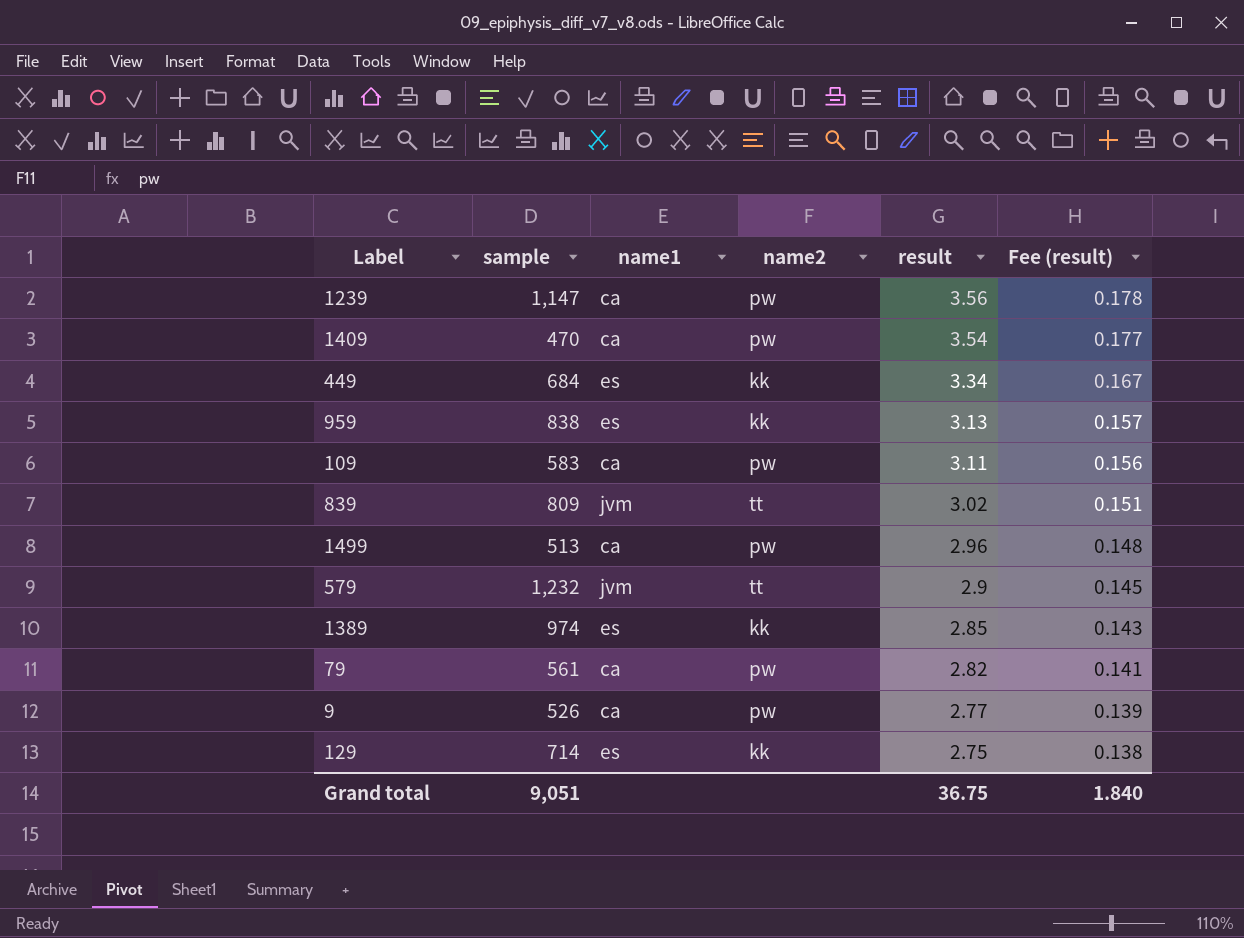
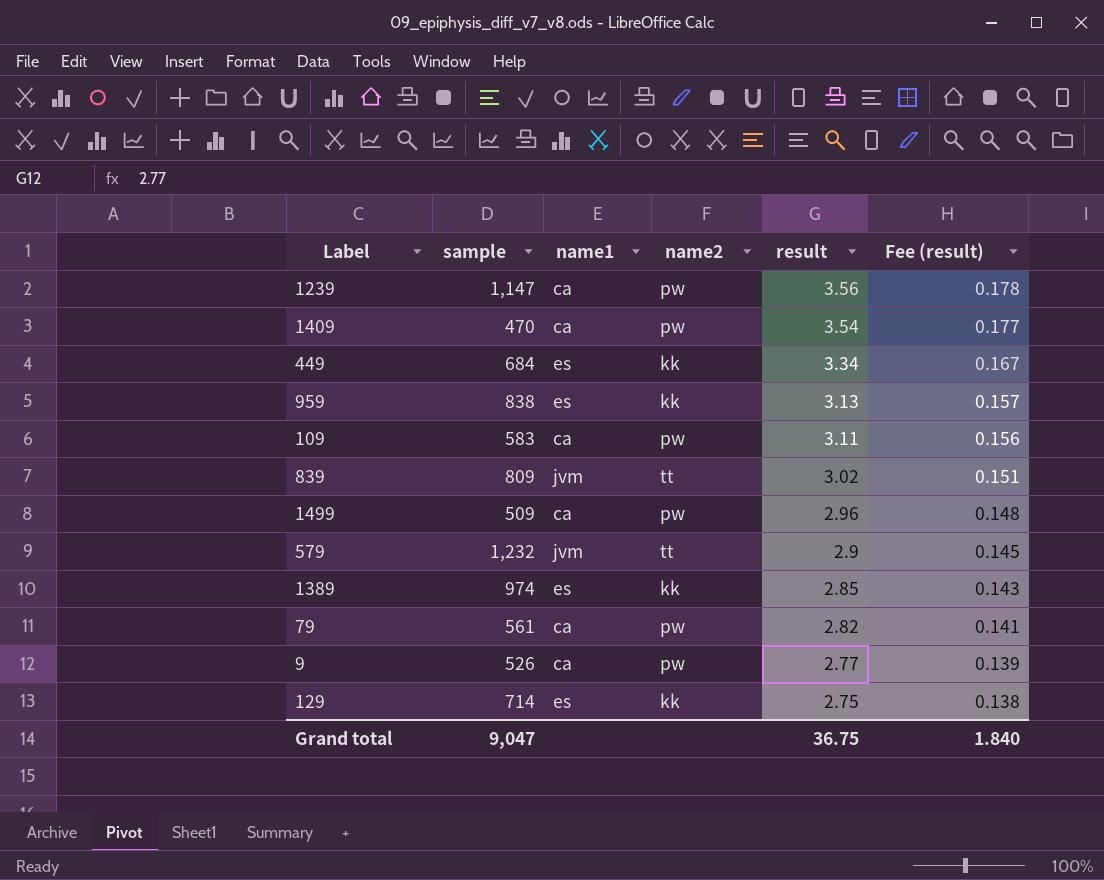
1499 | sample: 513 -> 509
Grand total | sample: 9,051 -> 9,047

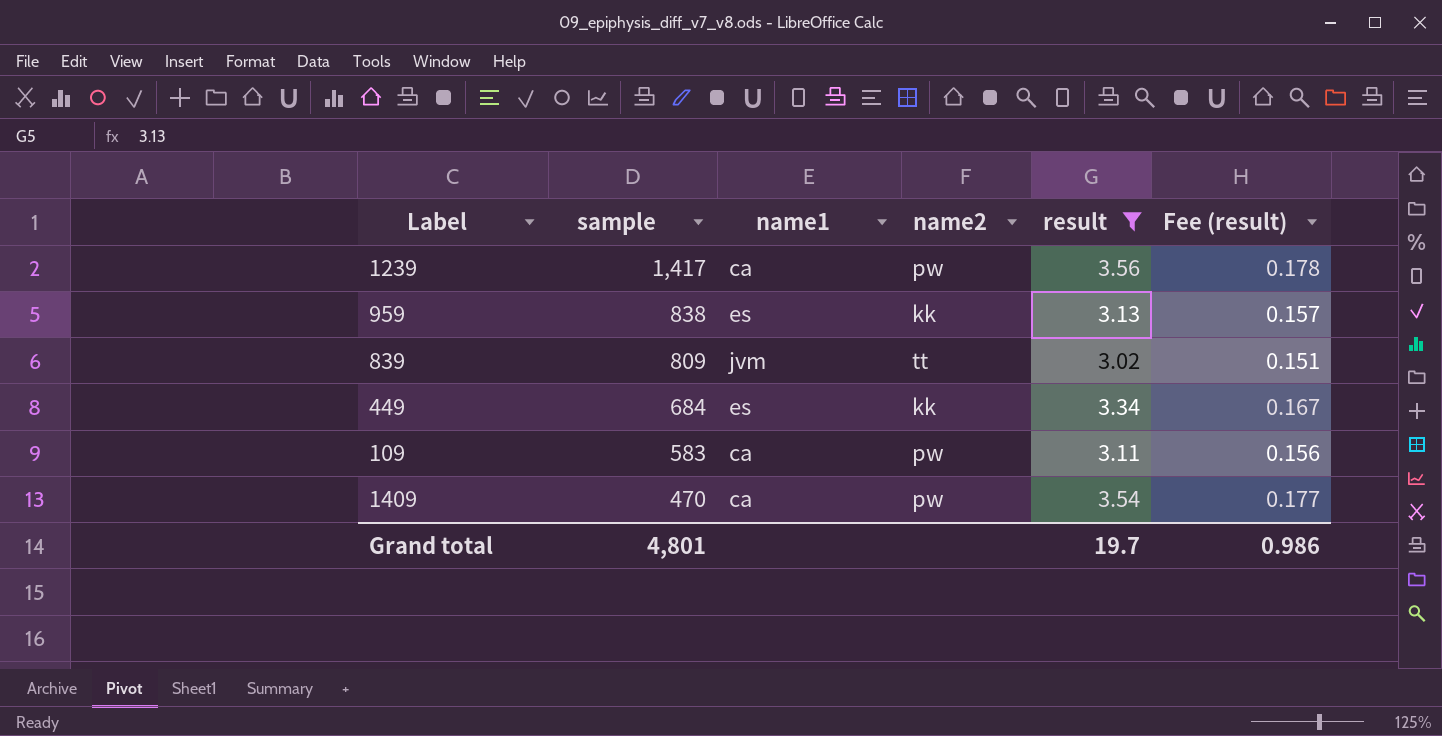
filter: none -> result >= 3.02
row order: result descending -> sample descending
1239 | sample: 1,147 -> 1,417
Grand total | sample: 9,047 -> 4,801
Grand total | result: 36.75 -> 19.7
Grand total | Fee (result): 1.840 -> 0.986

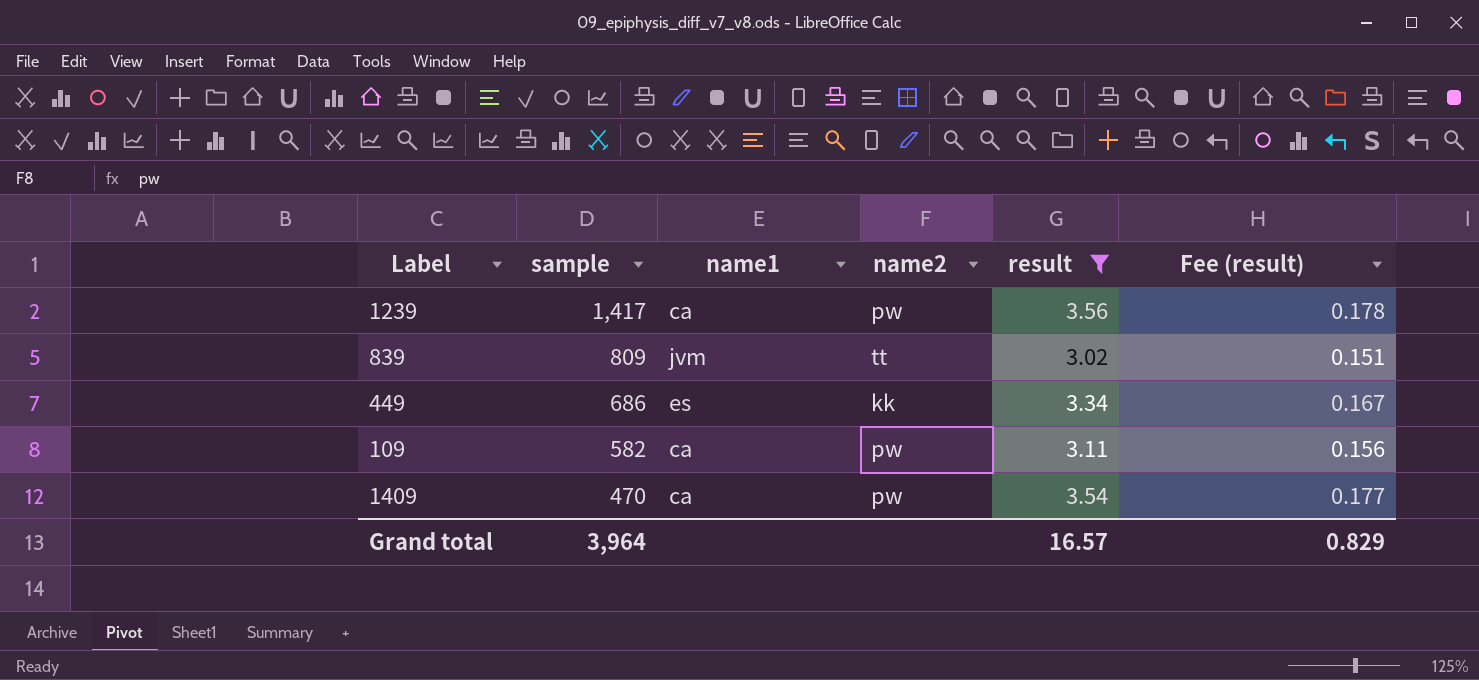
row 959: 838 | es | kk | 3.13 | 0.157 -> none
449 | sample: 684 -> 686
109 | sample: 583 -> 582
Grand total | sample: 4,801 -> 3,964
Grand total | result: 19.7 -> 16.57
Grand total | Fee (result): 0.986 -> 0.829

